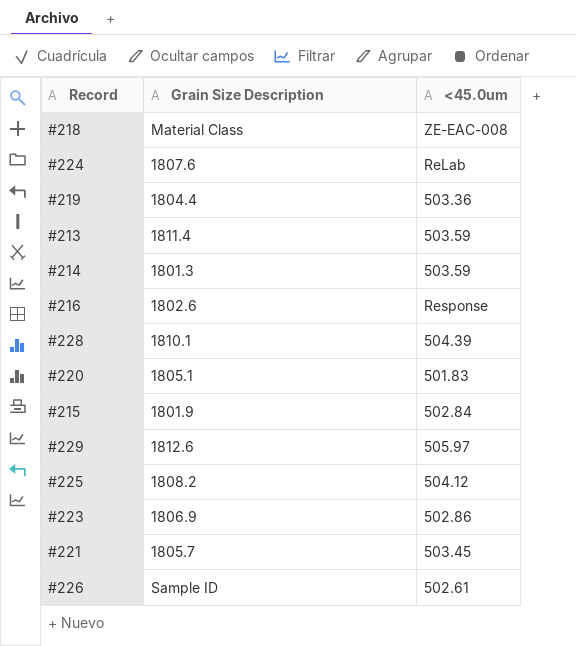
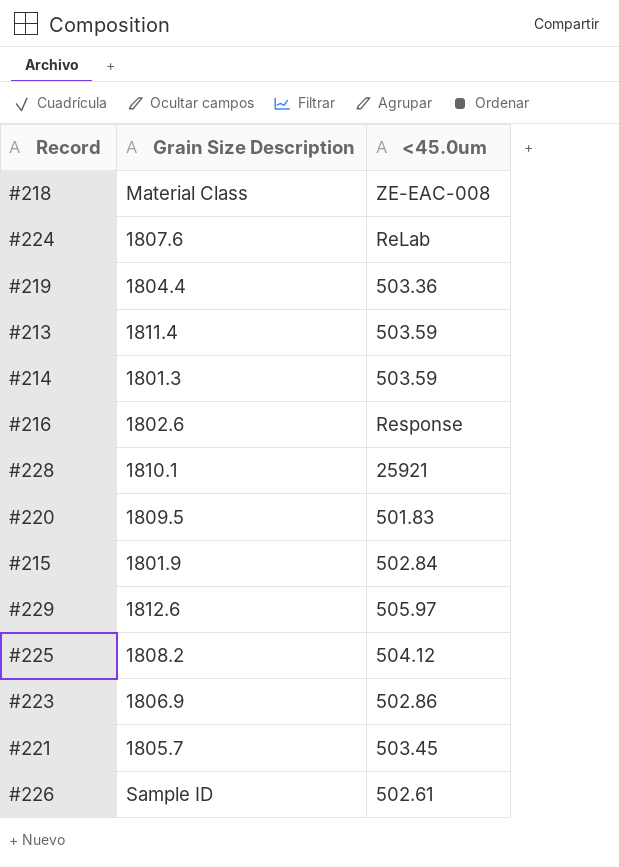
#228 | <45.0um: 504.39 -> 25921
#220 | Grain Size Description: 1805.1 -> 1809.5

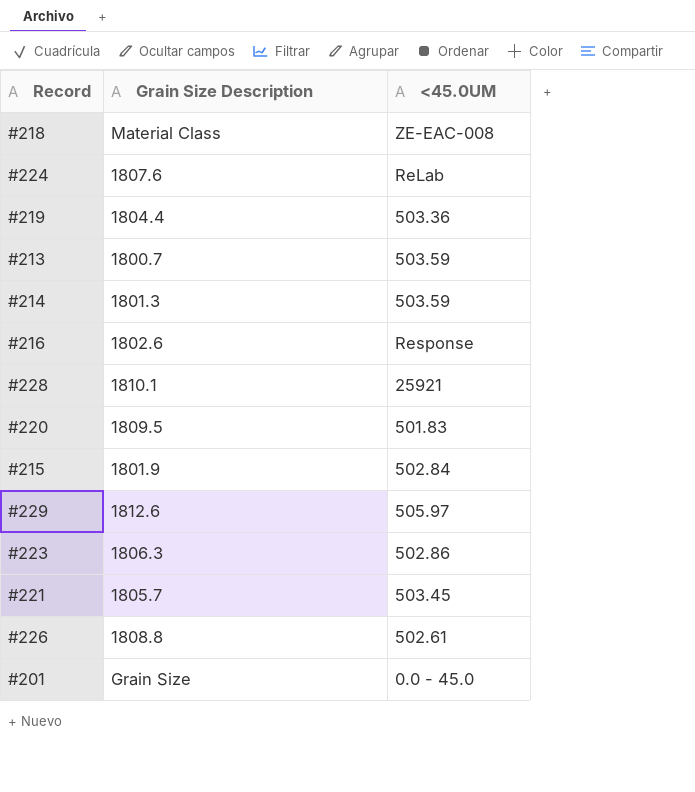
column name: <45.0um -> <45.0UM
row #225: 1808.2 | 504.12 -> none
#213 | Grain Size Description: 1811.4 -> 1800.7
#223 | Grain Size Description: 1806.9 -> 1806.3
#226 | Grain Size Description: Sample ID -> 1808.8
row #201: none -> Grain Size | 0.0 - 45.0

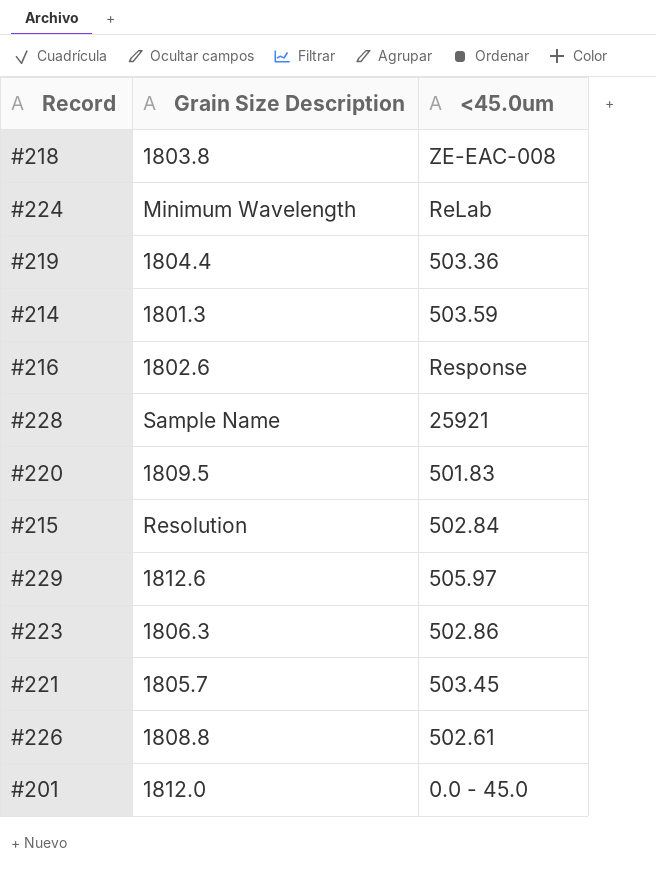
column name: <45.0UM -> <45.0um
row #213: 1800.7 | 503.59 -> none
#218 | Grain Size Description: Material Class -> 1803.8
#224 | Grain Size Description: 1807.6 -> Minimum Wavelength
#228 | Grain Size Description: 1810.1 -> Sample Name
#215 | Grain Size Description: 1801.9 -> Resolution
#201 | Grain Size Description: Grain Size -> 1812.0

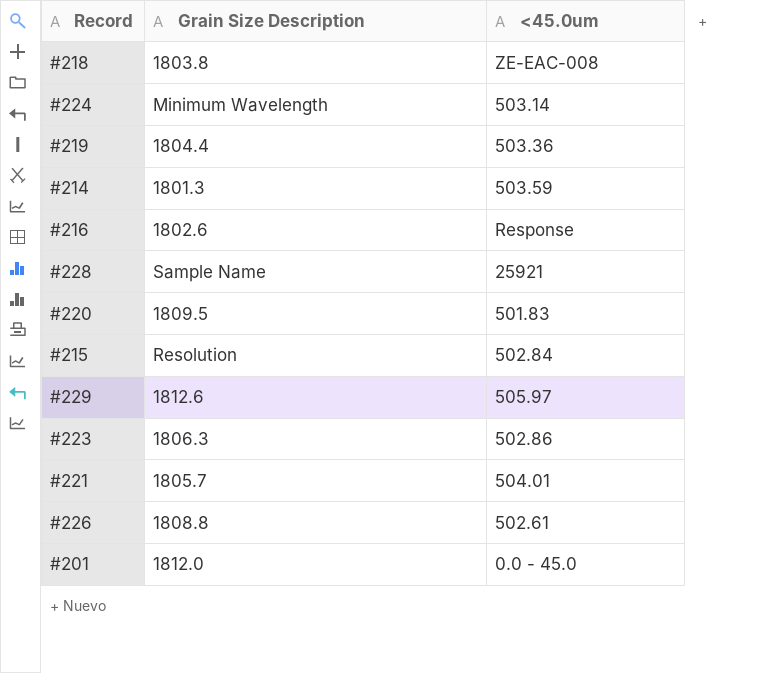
#224 | <45.0um: ReLab -> 503.14
#221 | <45.0um: 503.45 -> 504.01

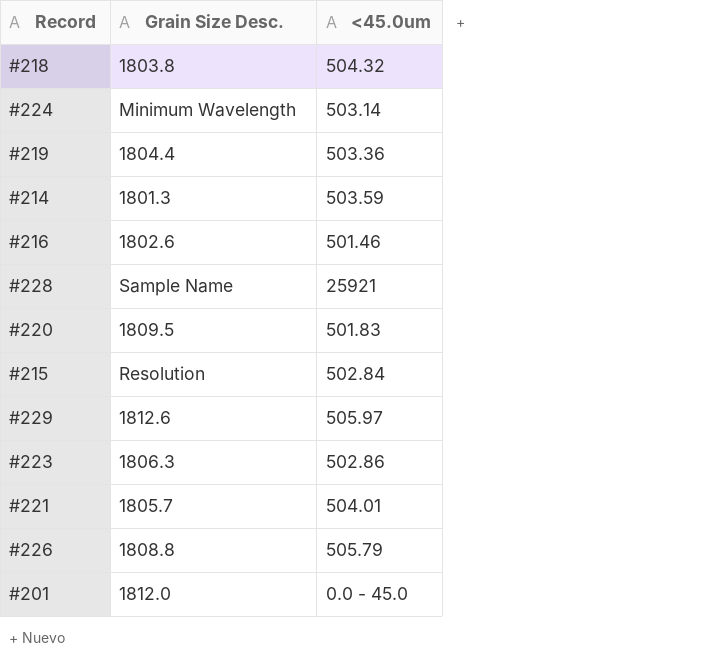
column name: Grain Size Description -> Grain Size Desc.
#218 | <45.0um: ZE-EAC-008 -> 504.32
#216 | <45.0um: Response -> 501.46
#226 | <45.0um: 502.61 -> 505.79

